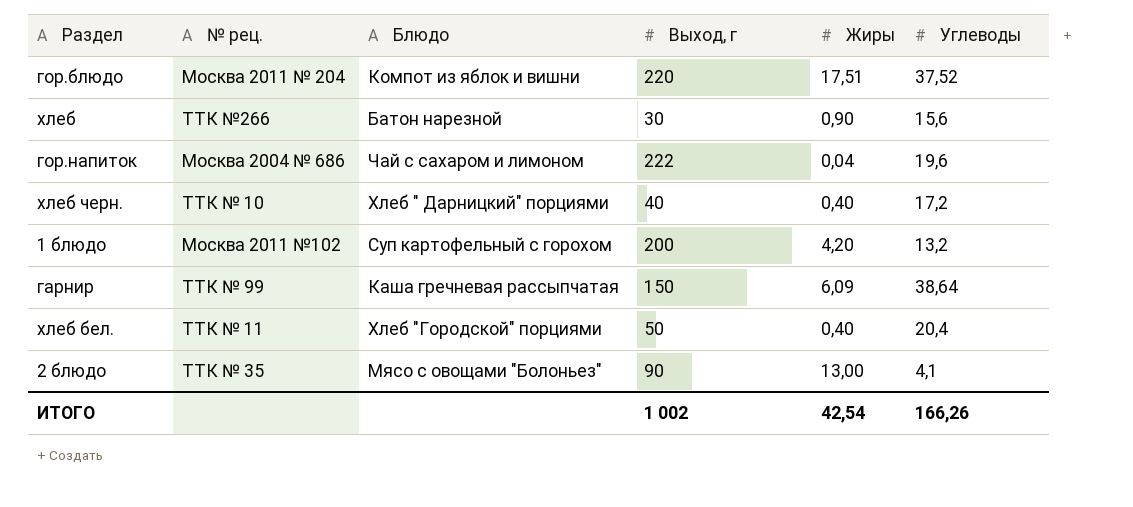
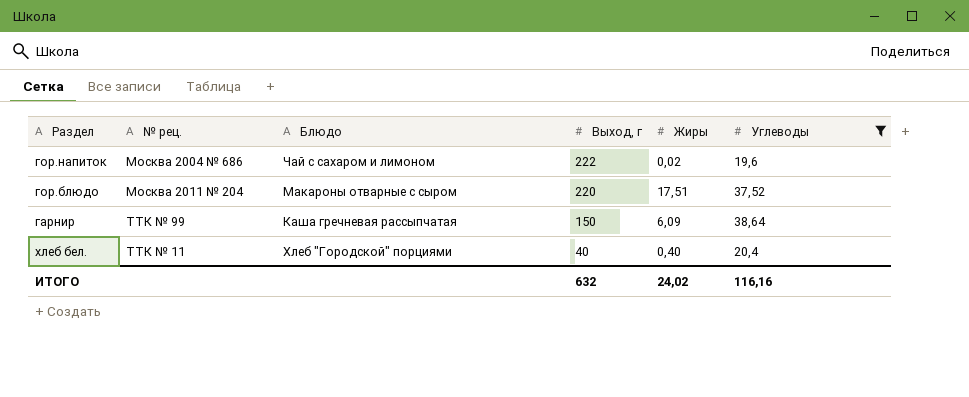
filter: none -> Углеводы >= 19,6
row order: none -> Выход, г descending
гор.напиток | Жиры: 0,04 -> 0,02
гор.блюдо | Блюдо: Компот из яблок и вишни -> Макароны отварные с сыром
хлеб бел. | Выход, г: 50 -> 40
ИТОГО | Выход, г: 1 002 -> 632
ИТОГО | Жиры: 42,54 -> 24,02
ИТОГО | Углеводы: 166,26 -> 116,16

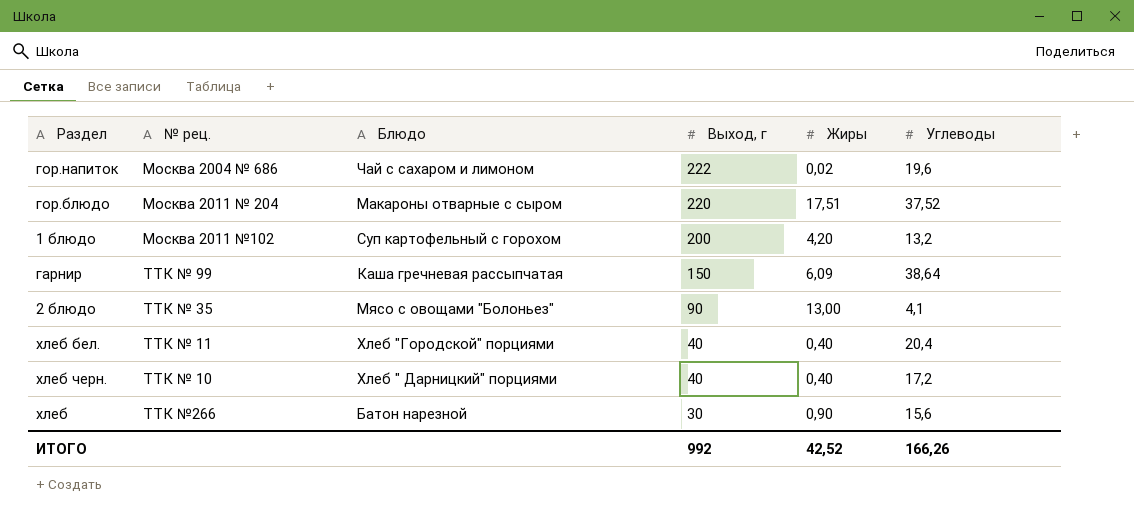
filter: Углеводы >= 19,6 -> none
ИТОГО | Выход, г: 632 -> 992
ИТОГО | Жиры: 24,02 -> 42,52
ИТОГО | Углеводы: 116,16 -> 166,26

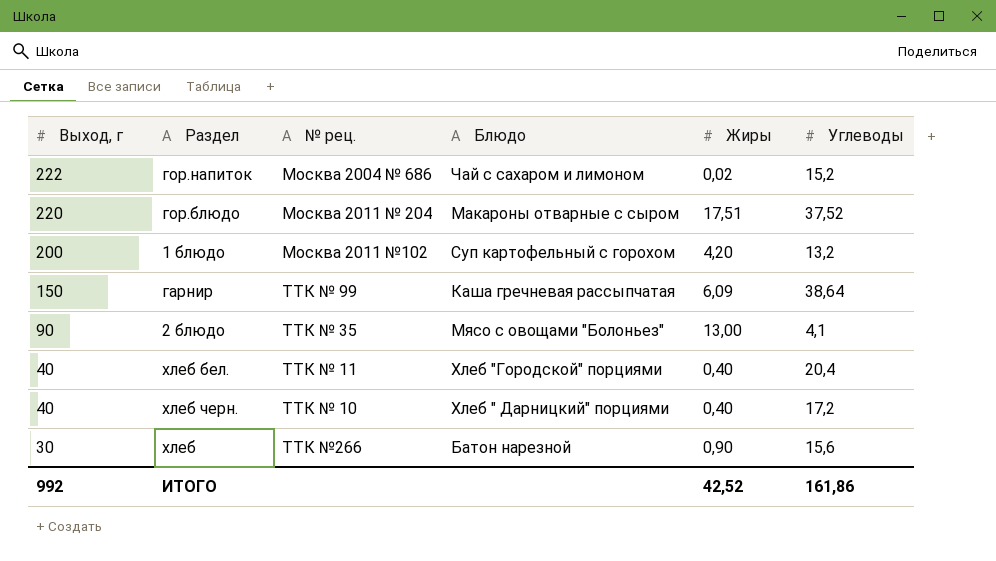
column Выход, г | position: 4 -> 1
гор.напиток | Углеводы: 19,6 -> 15,2
ИТОГО | Углеводы: 166,26 -> 161,86

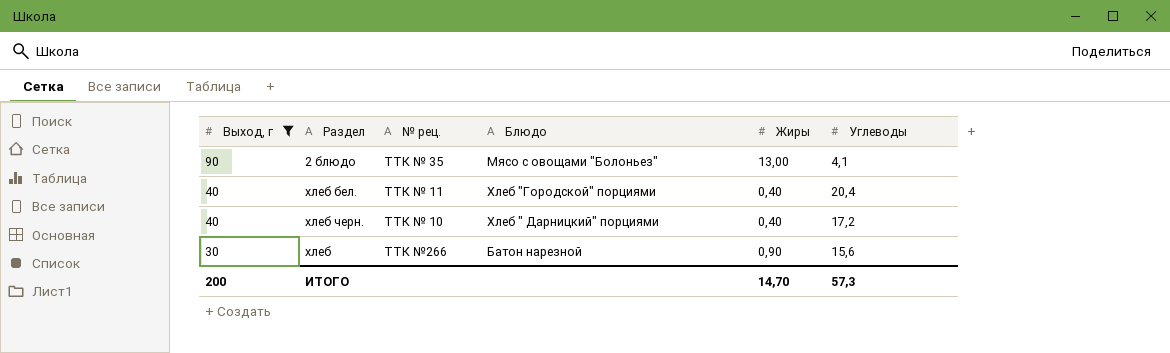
filter: none -> Выход, г <= 90
ИТОГО | Выход, г: 992 -> 200
ИТОГО | Жиры: 42,52 -> 14,70
ИТОГО | Углеводы: 161,86 -> 57,3

